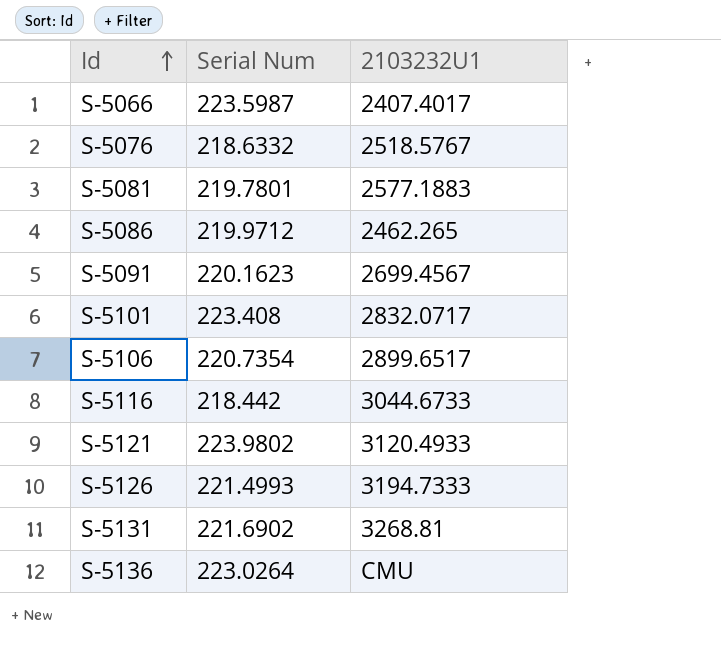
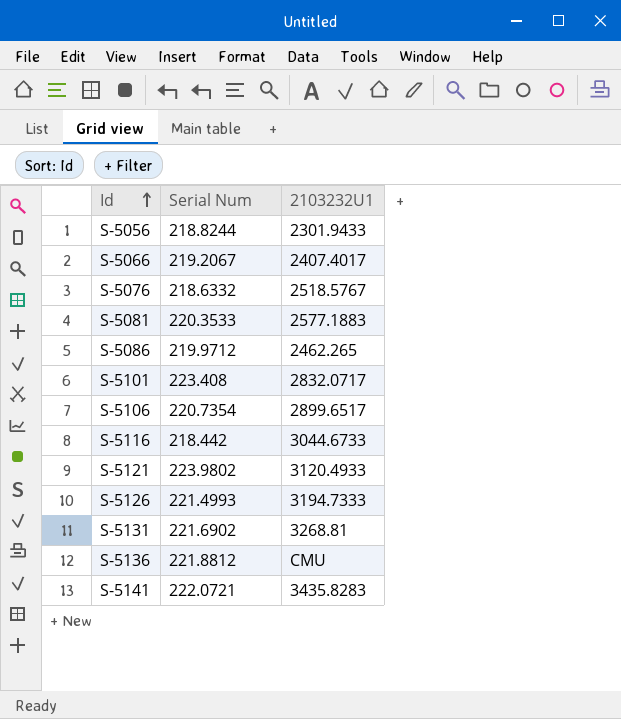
row S-5091: 220.1623 | 2699.4567 -> none
row S-5056: none -> 218.8244 | 2301.9433
S-5066 | Serial Num: 223.5987 -> 219.2067
S-5081 | Serial Num: 219.7801 -> 220.3533
S-5136 | Serial Num: 223.0264 -> 221.8812
row S-5141: none -> 222.0721 | 3435.8283

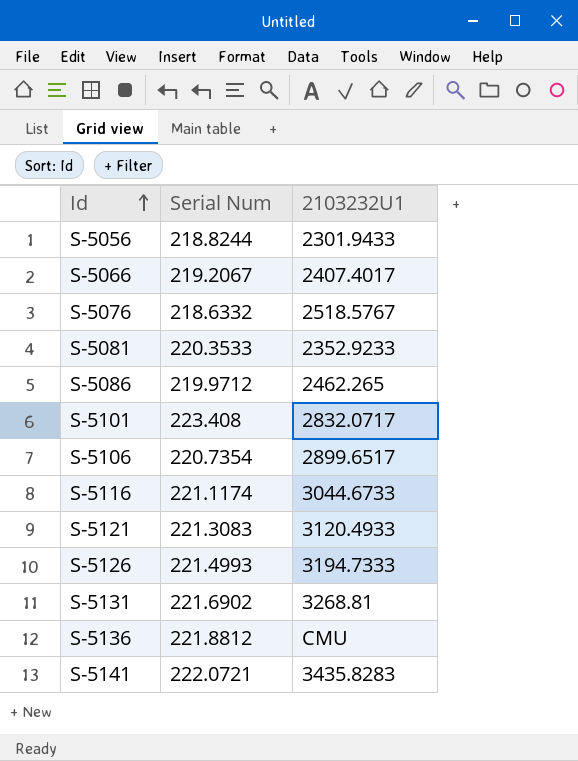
S-5081 | 2103232U1: 2577.1883 -> 2352.9233
S-5116 | Serial Num: 218.442 -> 221.1174
S-5121 | Serial Num: 223.9802 -> 221.3083

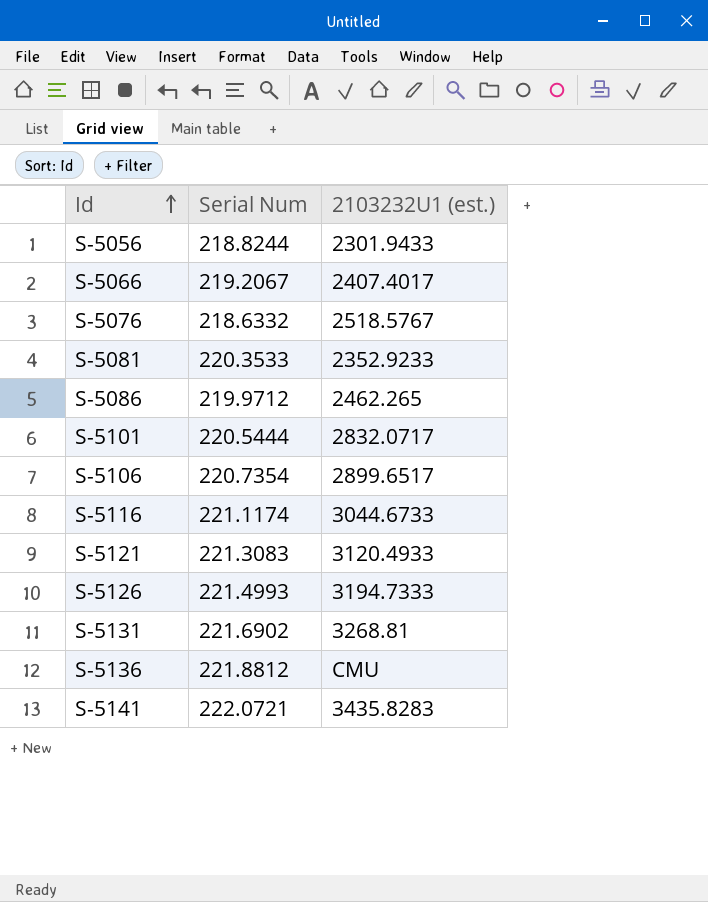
column name: 2103232U1 -> 2103232U1 (est.)
S-5101 | Serial Num: 223.408 -> 220.5444

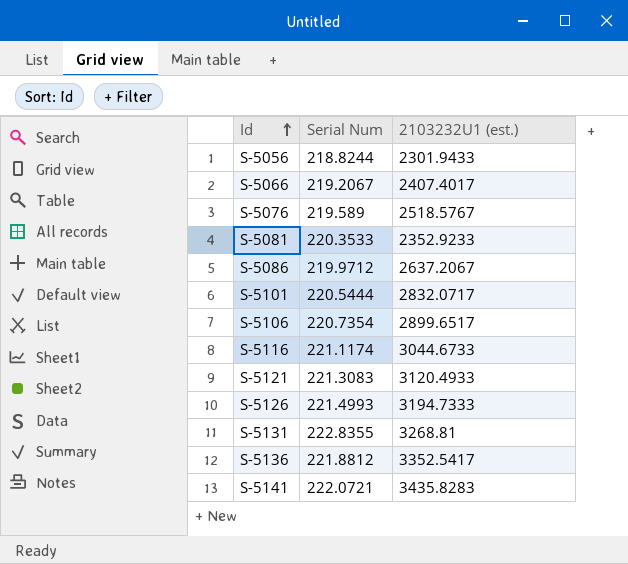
S-5076 | Serial Num: 218.6332 -> 219.589
S-5086 | 2103232U1 (est.): 2462.265 -> 2637.2067
S-5131 | Serial Num: 221.6902 -> 222.8355
S-5136 | 2103232U1 (est.): CMU -> 3352.5417

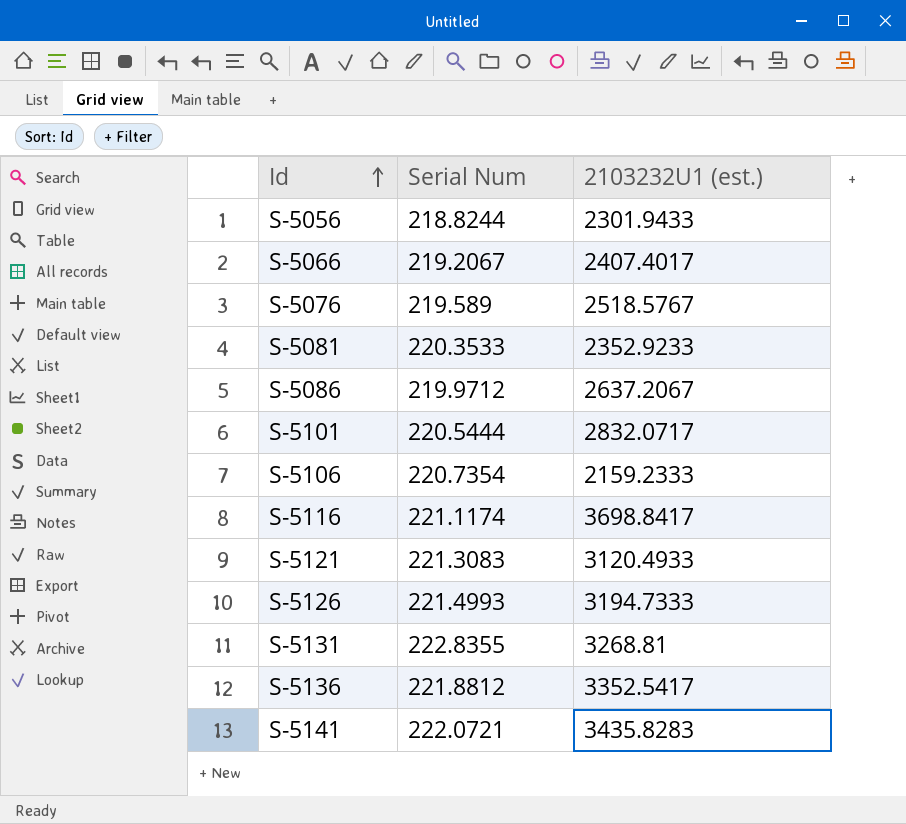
S-5106 | 2103232U1 (est.): 2899.6517 -> 2159.2333
S-5116 | 2103232U1 (est.): 3044.6733 -> 3698.8417

